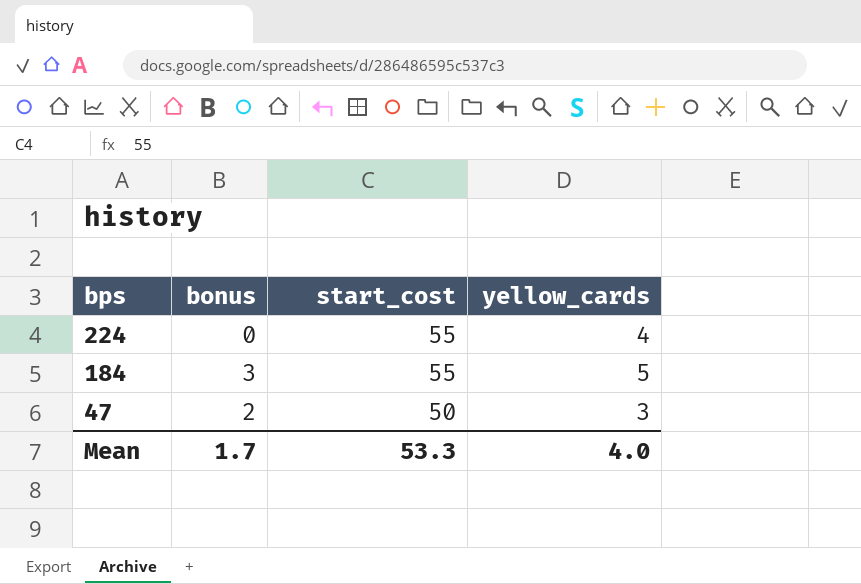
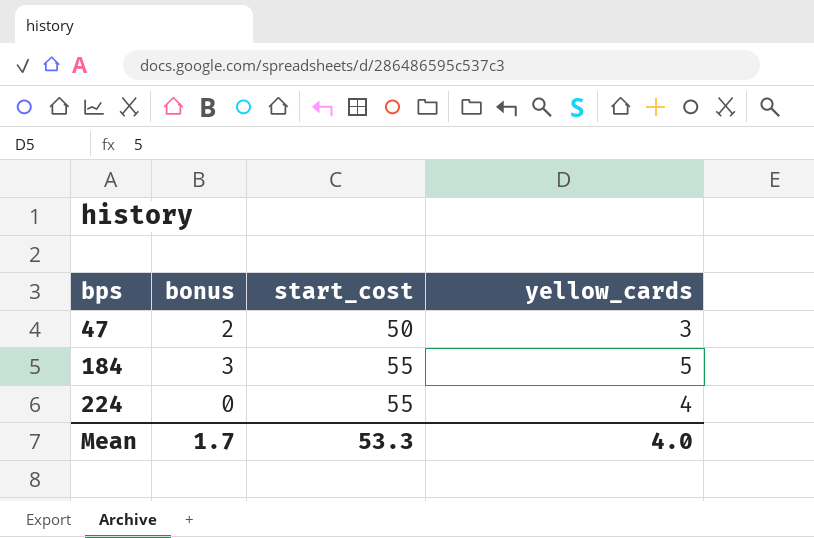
row order: bps descending -> bps ascending

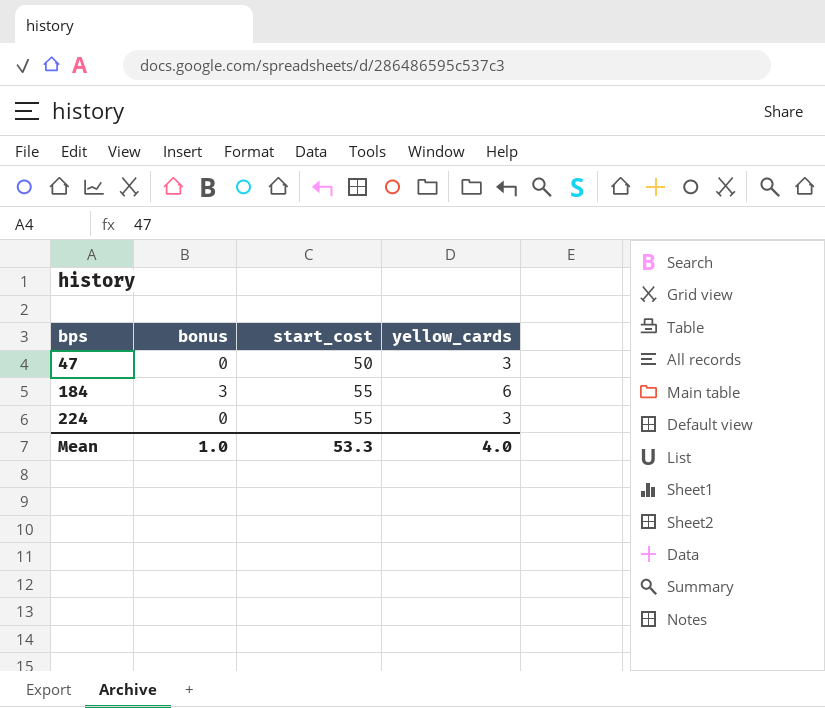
47 | bonus: 2 -> 0
184 | yellow_cards: 5 -> 6
224 | yellow_cards: 4 -> 3
Mean | bonus: 1.7 -> 1.0

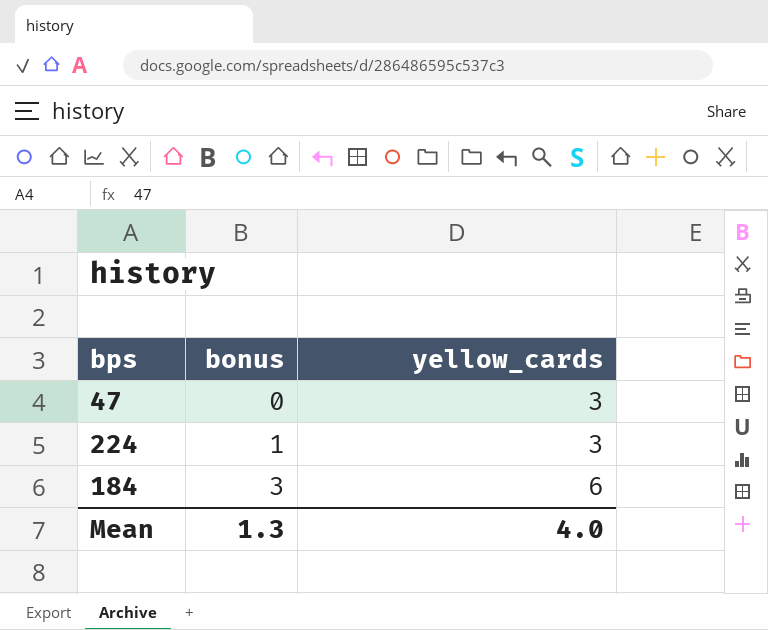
row order: bps ascending -> bonus ascending
column start_cost | position: 3 -> none
224 | bonus: 0 -> 1
Mean | bonus: 1.0 -> 1.3

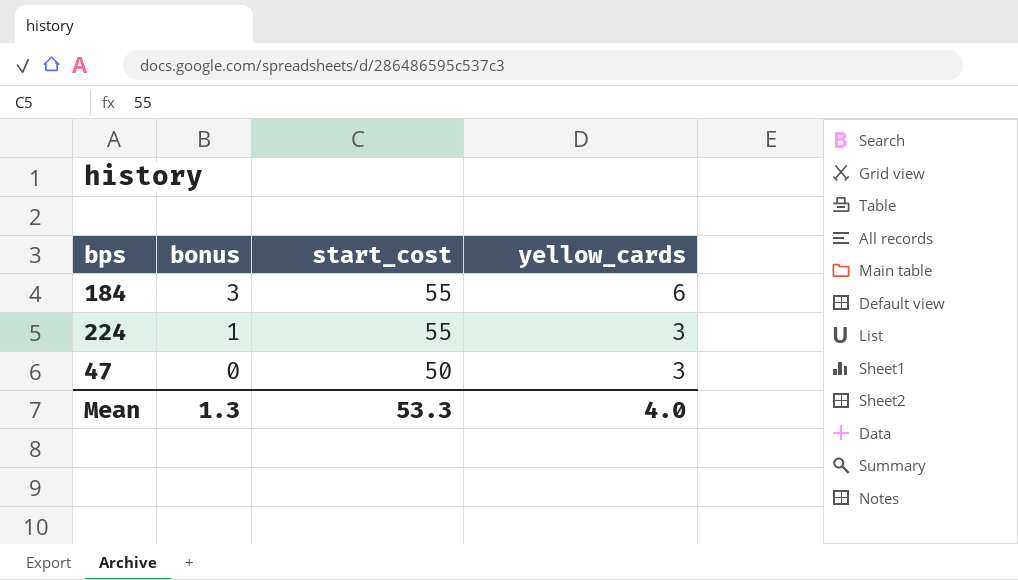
row order: bonus ascending -> bonus descending
column start_cost | position: none -> 3

